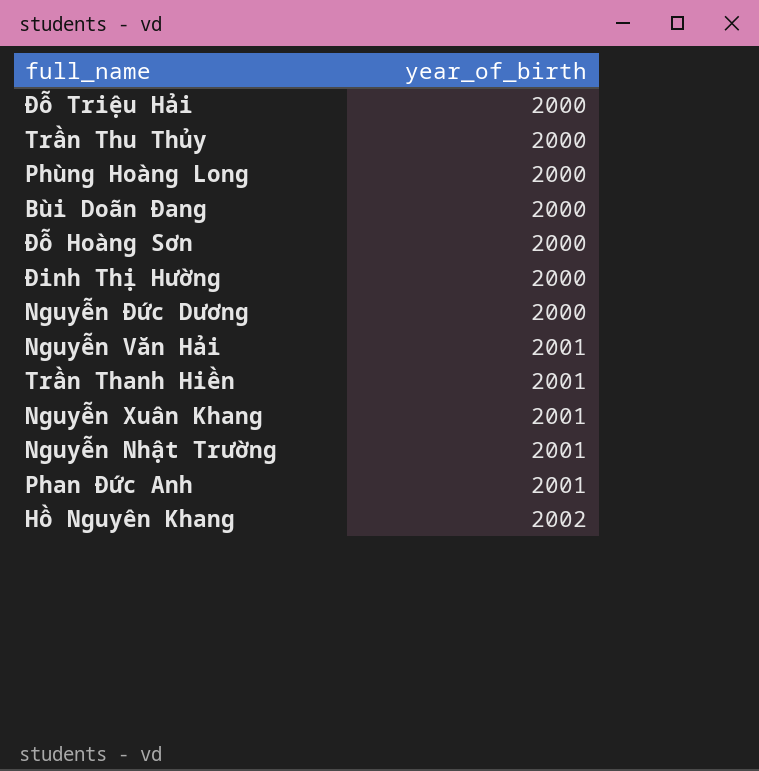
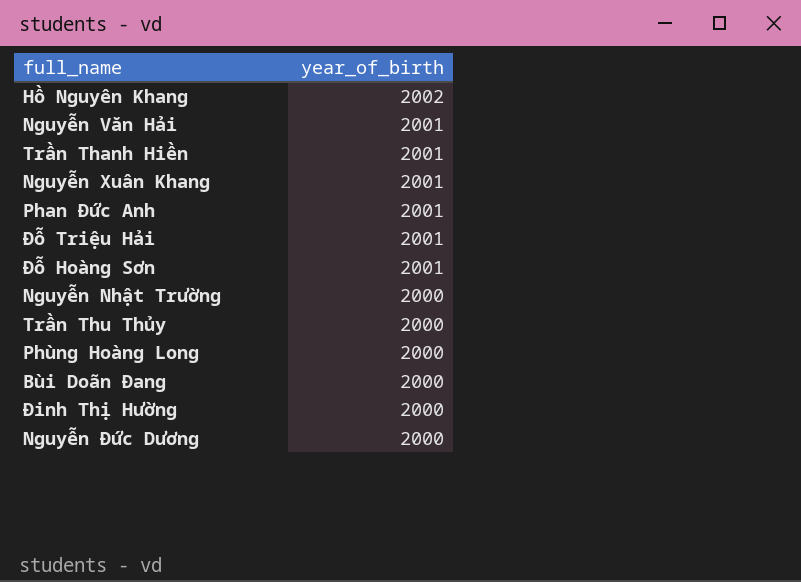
row order: year_of_birth ascending -> year_of_birth descending
Đỗ Triệu Hải | year_of_birth: 2000 -> 2001
Đỗ Hoàng Sơn | year_of_birth: 2000 -> 2001
Nguyễn Nhật Trường | year_of_birth: 2001 -> 2000

